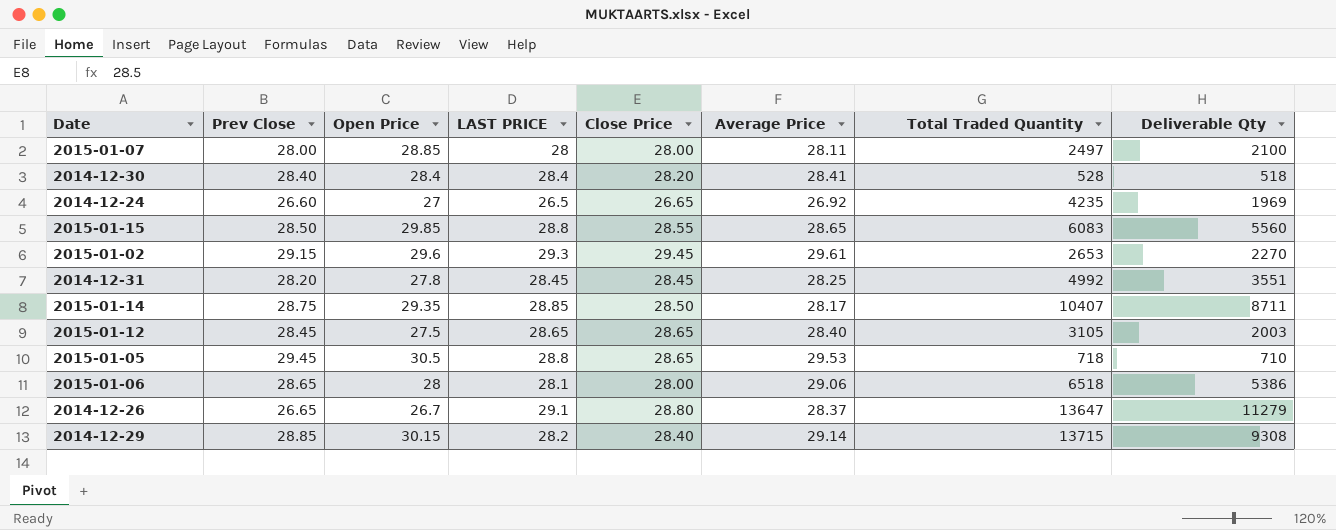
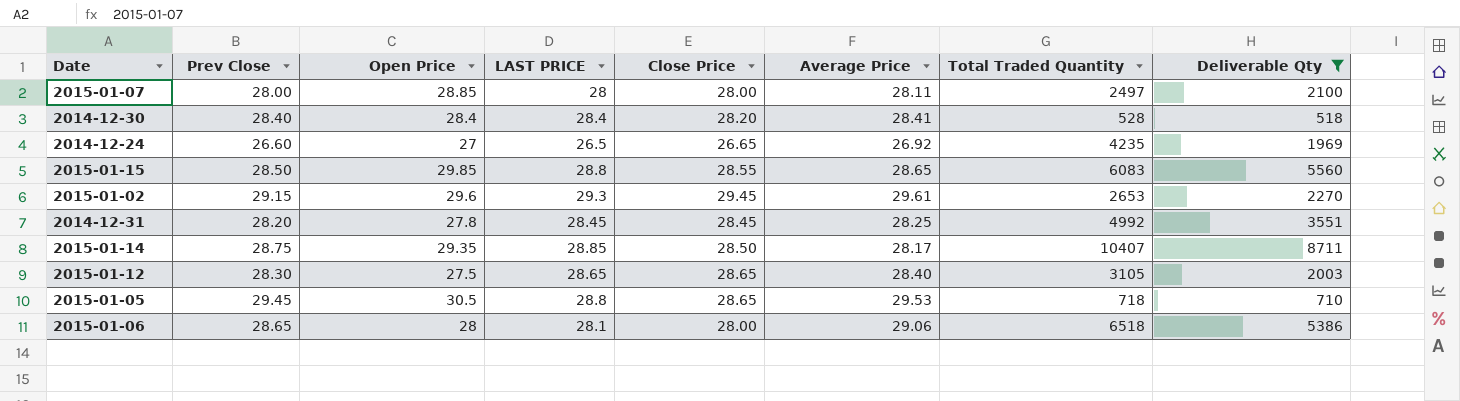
filter: none -> Deliverable Qty <= 8711
2015-01-12 | Prev Close: 28.45 -> 28.30

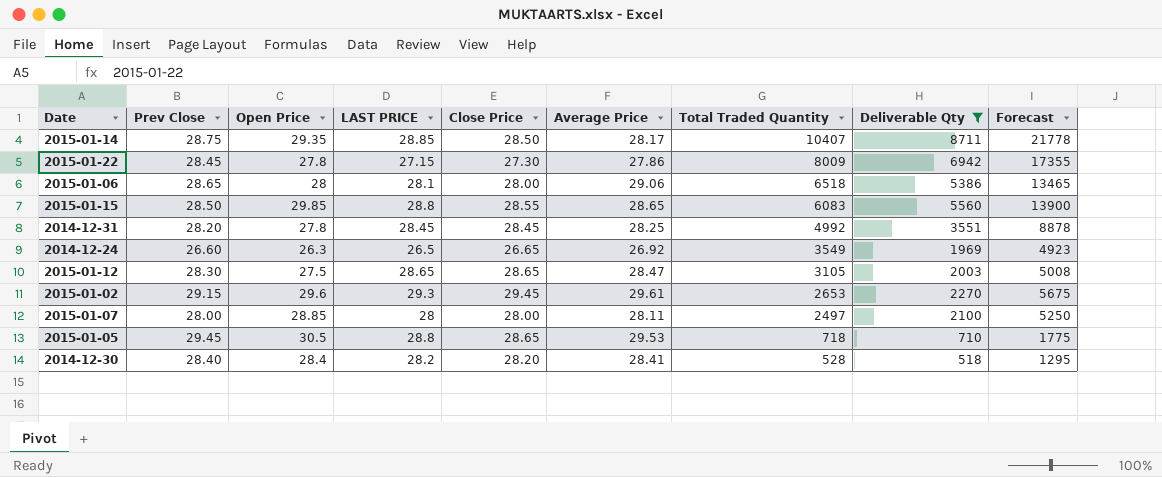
row order: none -> Total Traded Quantity descending
column Forecast | formula: none -> [Deliverable Qty] * 2.5
row 2015-01-22: none -> 28.45 | 27.8 | 27.15 | 27.30 | 27.86 | 8009 | 6942 | 17355
2014-12-24 | Open Price: 27 -> 26.3
2014-12-24 | Total Traded Quantity: 4235 -> 3549
2015-01-12 | Average Price: 28.40 -> 28.47
2014-12-30 | LAST PRICE: 28.4 -> 28.2

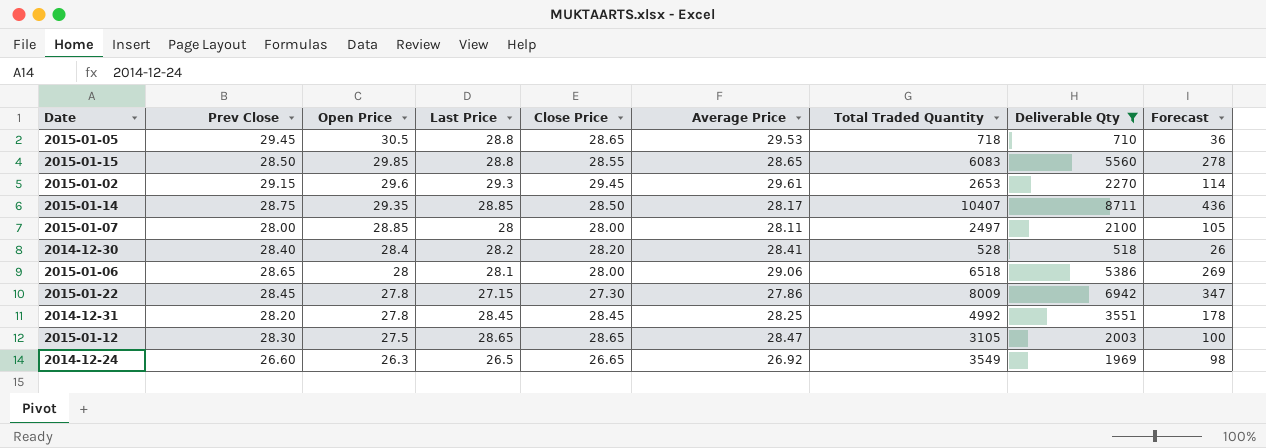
row order: Total Traded Quantity descending -> Open Price descending
column name: LAST PRICE -> Last Price
column Forecast | formula: [Deliverable Qty] * 2.5 -> [Deliverable Qty] * 0.05

